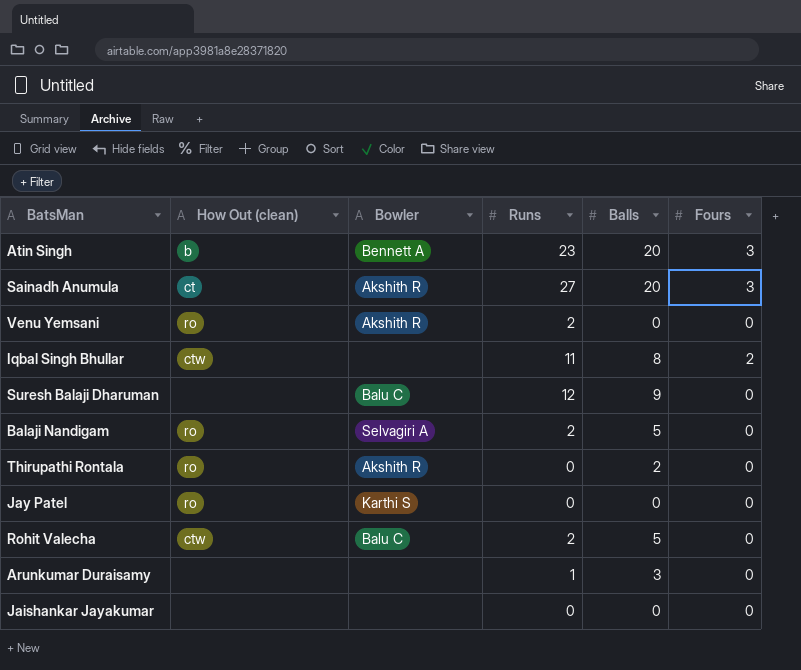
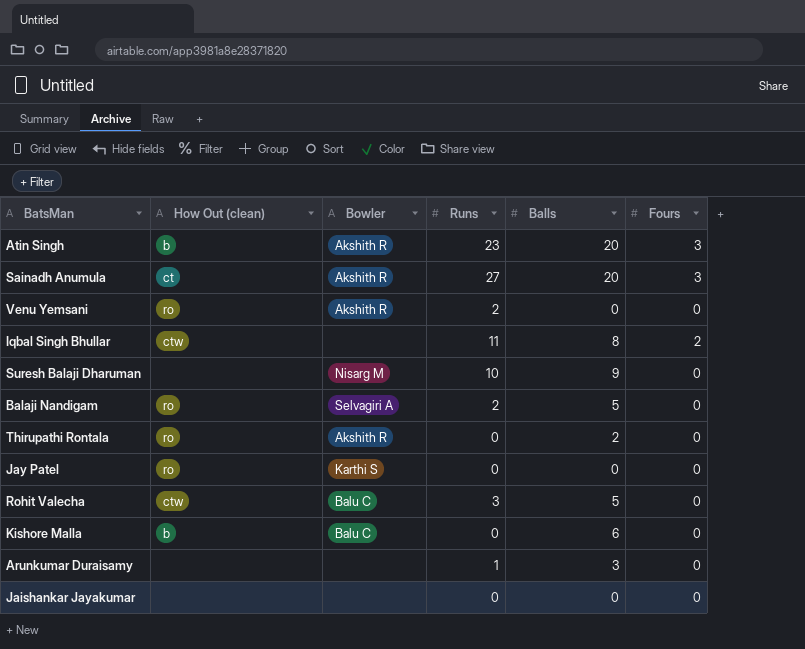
Atin Singh | Bowler: Bennett A -> Akshith R
Suresh Balaji Dharuman | Bowler: Balu C -> Nisarg M
Suresh Balaji Dharuman | Runs: 12 -> 10
Rohit Valecha | Runs: 2 -> 3
row Kishore Malla: none -> b | Balu C | 0 | 6 | 0

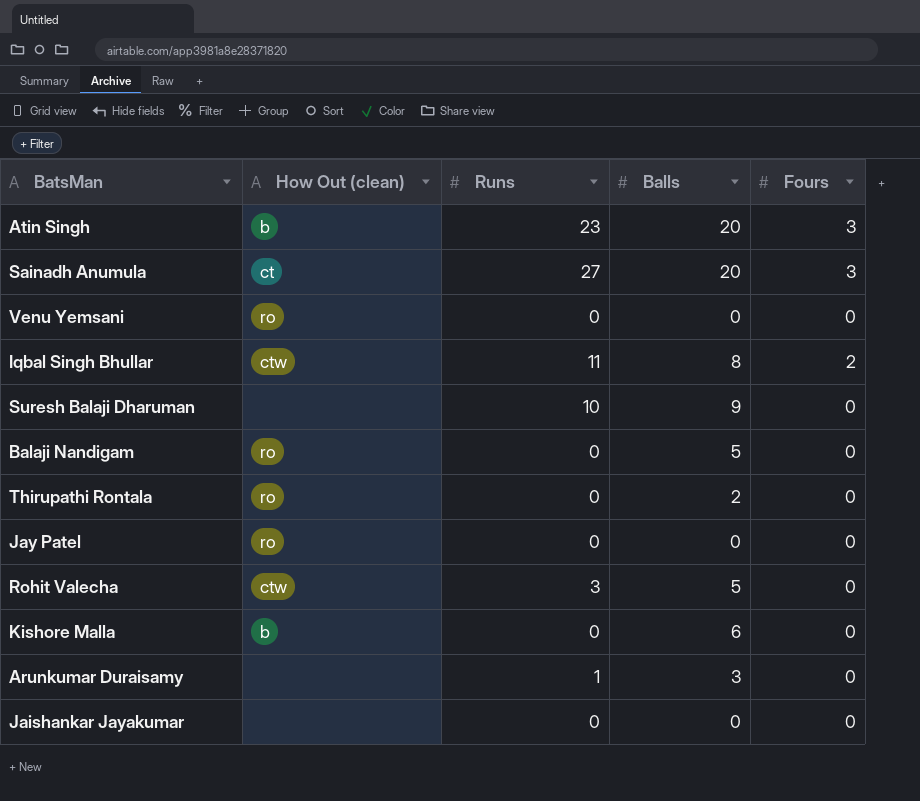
column Bowler | position: 3 -> none
Venu Yemsani | Runs: 2 -> 0
Balaji Nandigam | Runs: 2 -> 0

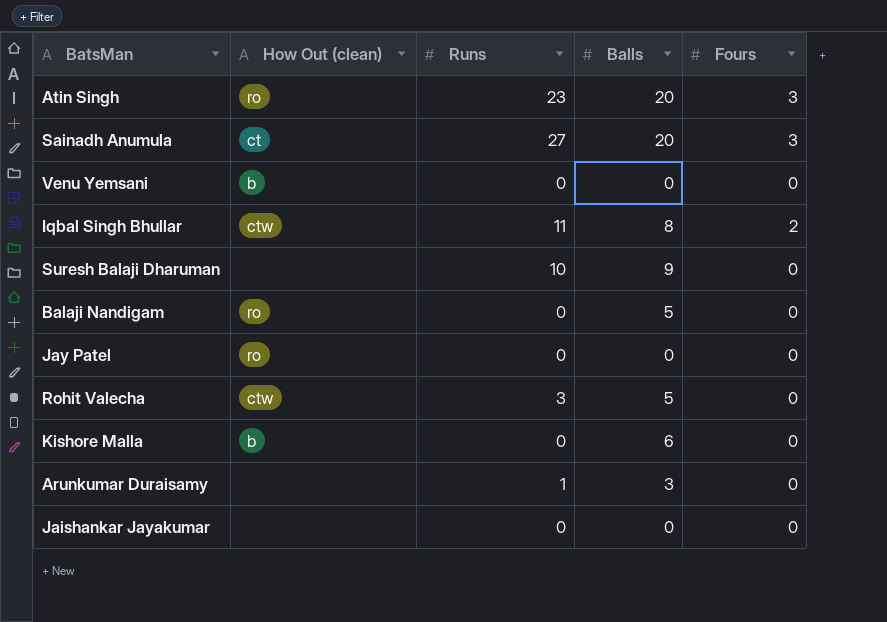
row Thirupathi Rontala: ro | 0 | 2 | 0 -> none
Atin Singh | How Out (clean): b -> ro
Venu Yemsani | How Out (clean): ro -> b

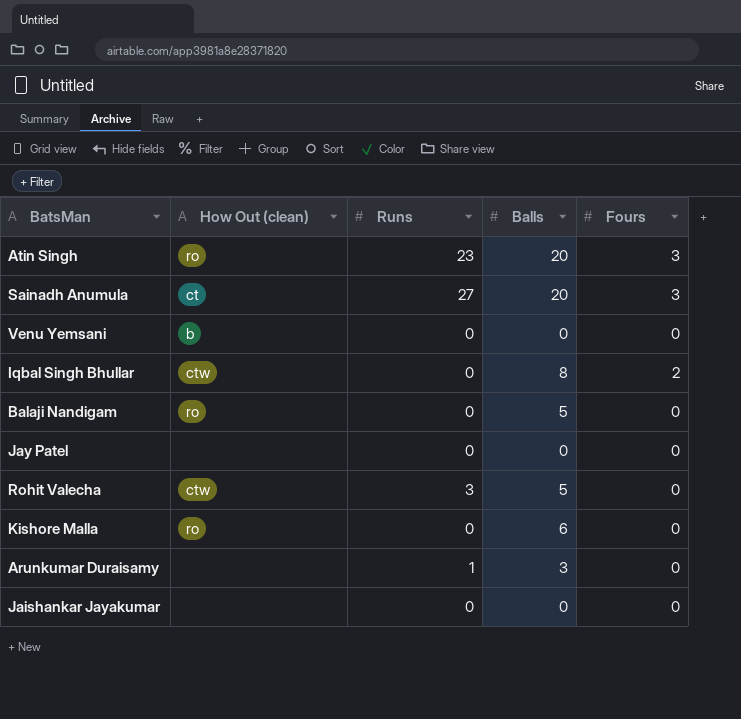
row Suresh Balaji Dharuman: none | 10 | 9 | 0 -> none
Iqbal Singh Bhullar | Runs: 11 -> 0
Jay Patel | How Out (clean): ro -> none
Kishore Malla | How Out (clean): b -> ro

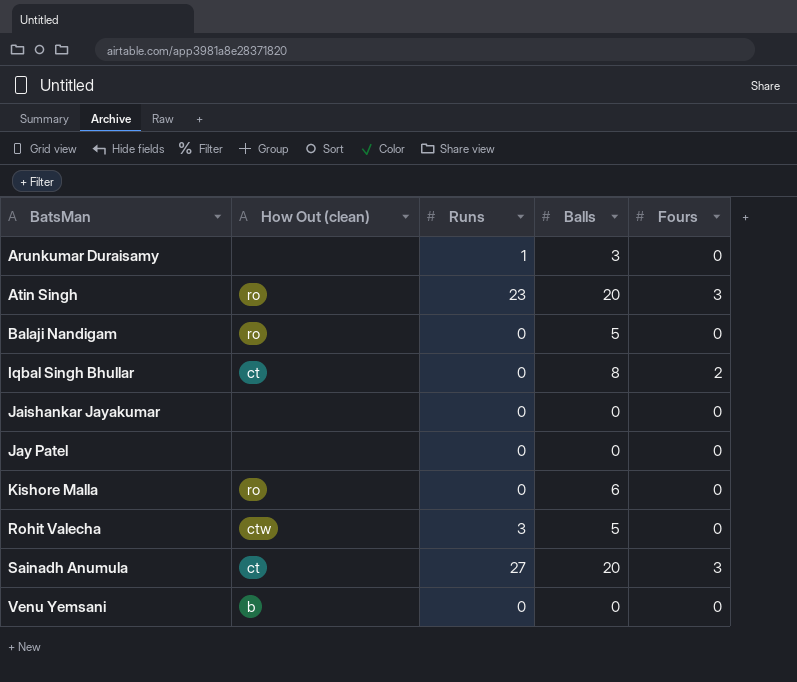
row order: none -> BatsMan ascending
Iqbal Singh Bhullar | How Out (clean): ctw -> ct

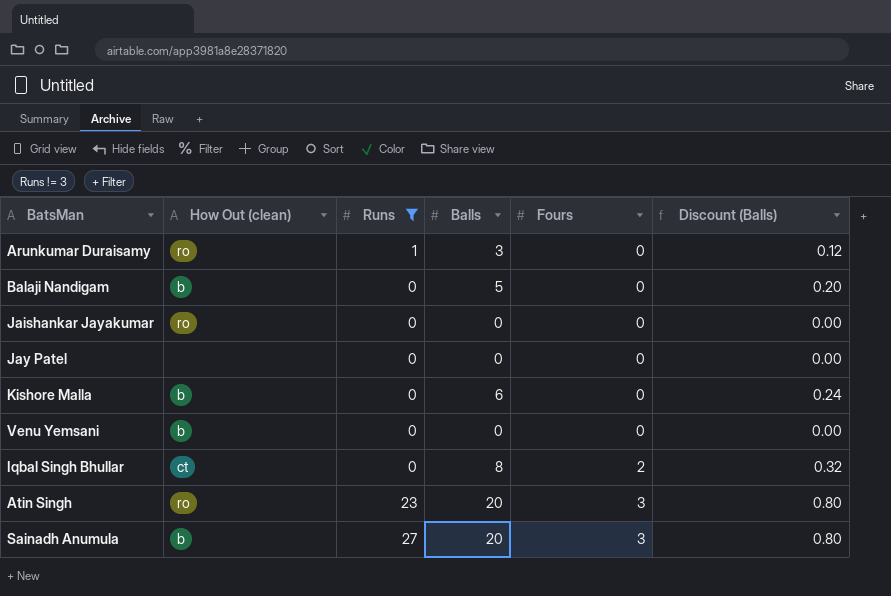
filter: none -> Runs != 3
row order: BatsMan ascending -> Fours ascending
column Discount (Balls) | formula: none -> [Balls] * 0.04
Arunkumar Duraisamy | How Out (clean): none -> ro
Balaji Nandigam | How Out (clean): ro -> b
Jaishankar Jayakumar | How Out (clean): none -> ro
Kishore Malla | How Out (clean): ro -> b
Sainadh Anumula | How Out (clean): ct -> b

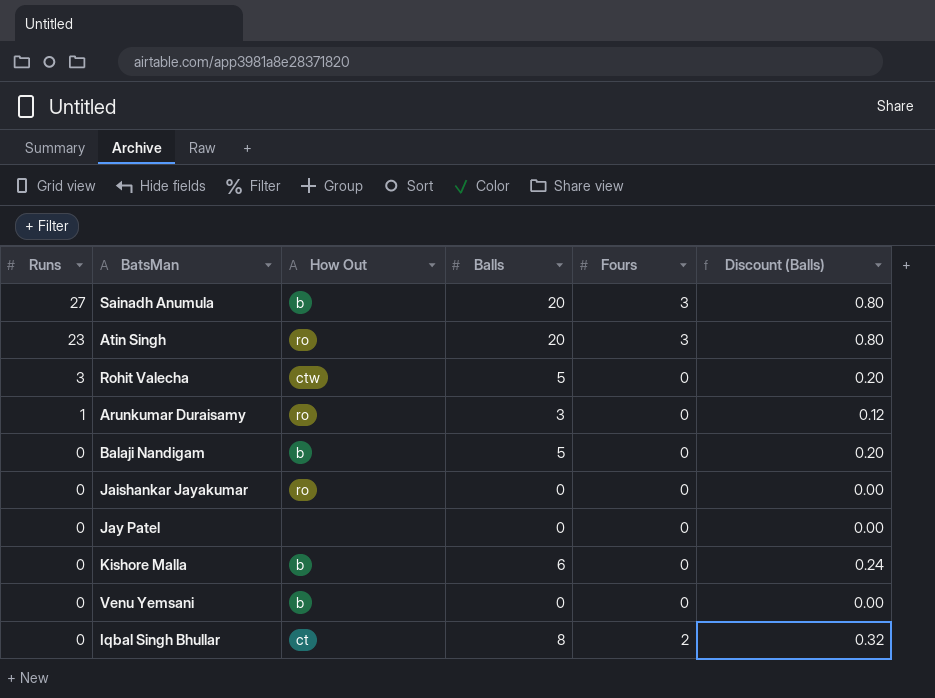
filter: Runs != 3 -> none
row order: Fours ascending -> Runs descending
column Runs | position: 3 -> 1
column name: How Out (clean) -> How Out

